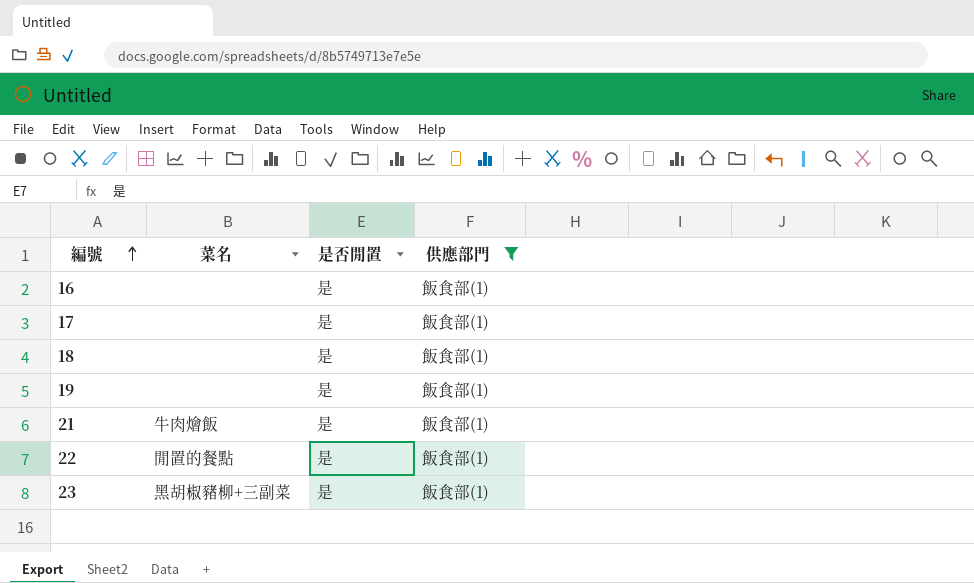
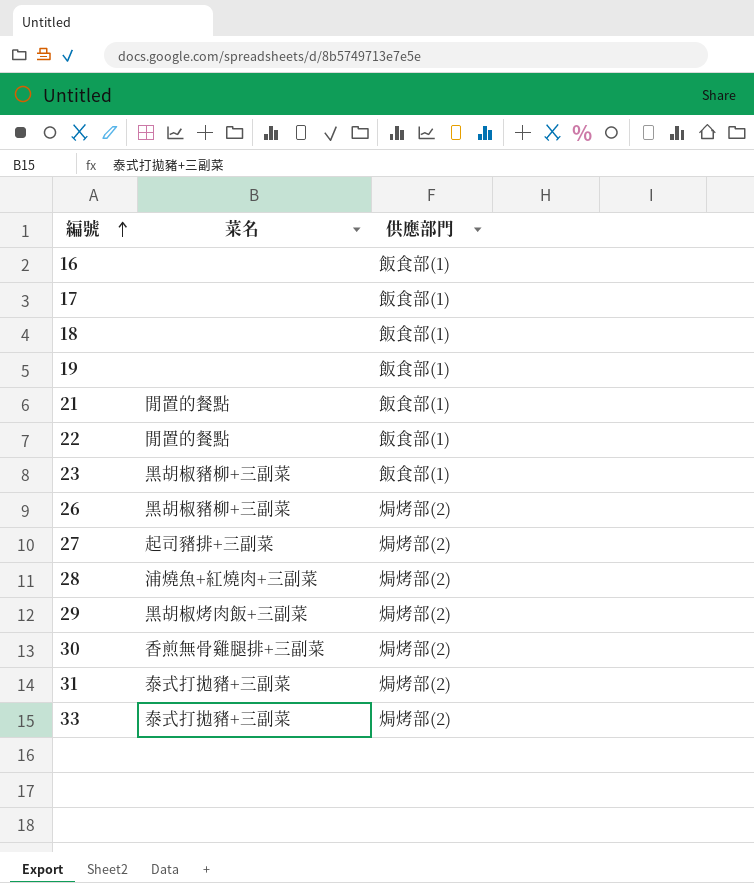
filter: 供應部門 = 飯食部(1) -> none
column 是否閒置 | position: 3 -> none
21 | 菜名: 牛肉燴飯 -> 閒置的餐點

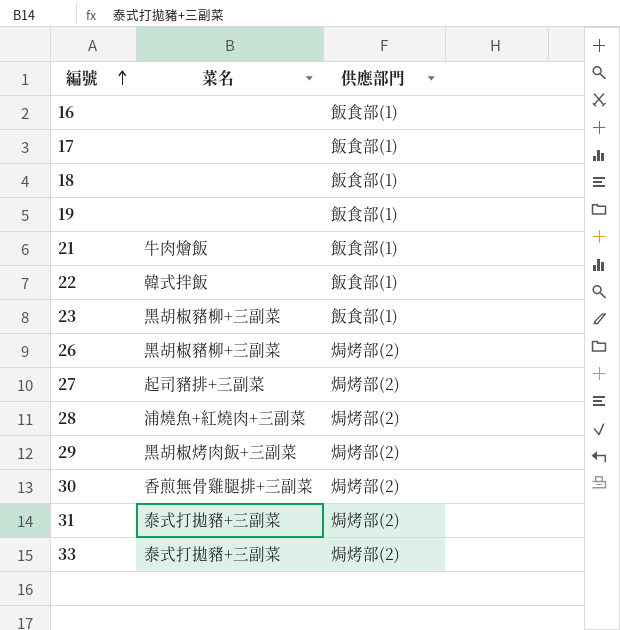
21 | 菜名: 閒置的餐點 -> 牛肉燴飯
22 | 菜名: 閒置的餐點 -> 韓式拌飯

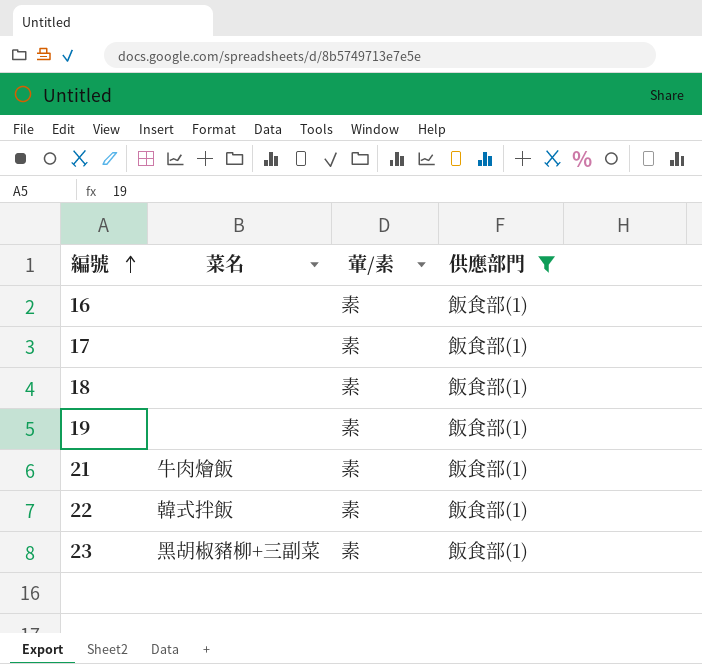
filter: none -> 供應部門 = 飯食部(1)
column 葷/素 | position: none -> 3

